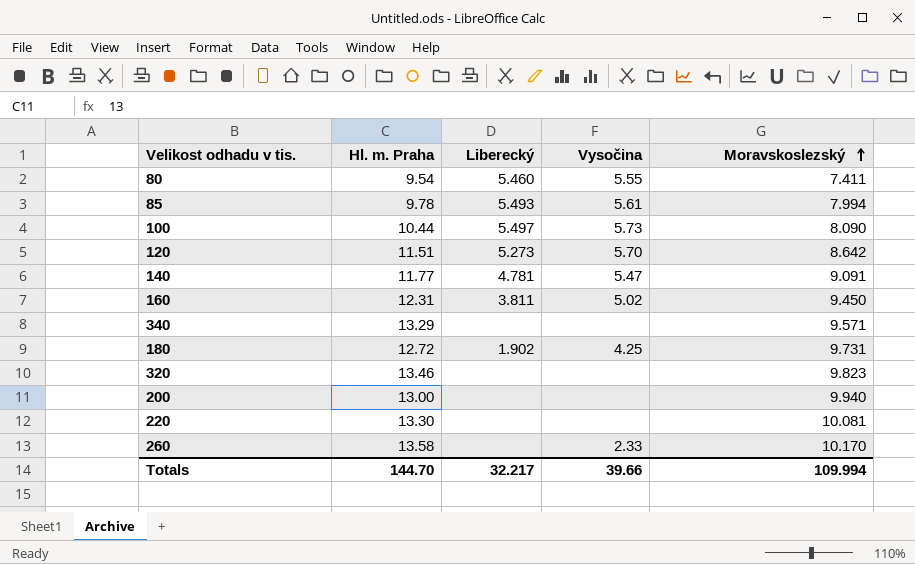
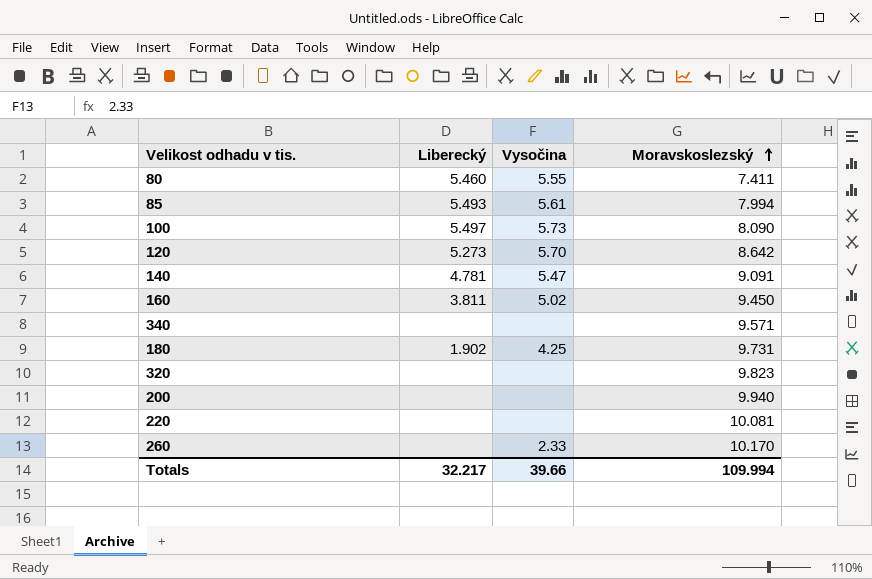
column Hl. m. Praha | position: 2 -> none

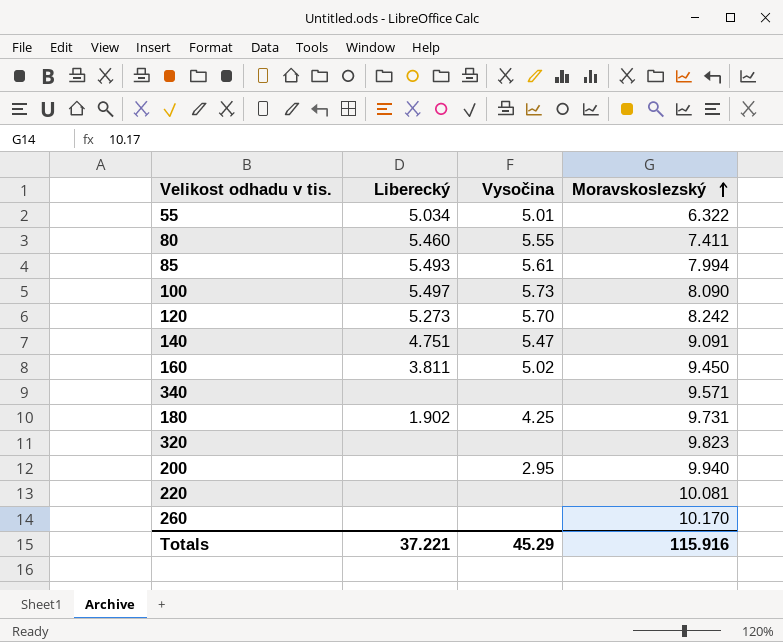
row 55: none -> 5.034 | 5.01 | 6.322
120 | Moravskoslezský: 8.642 -> 8.242
140 | Liberecký: 4.781 -> 4.751
200 | Vysočina: none -> 2.95
260 | Vysočina: 2.33 -> none
Totals | Liberecký: 32.217 -> 37.221
Totals | Vysočina: 39.66 -> 45.29
Totals | Moravskoslezský: 109.994 -> 115.916

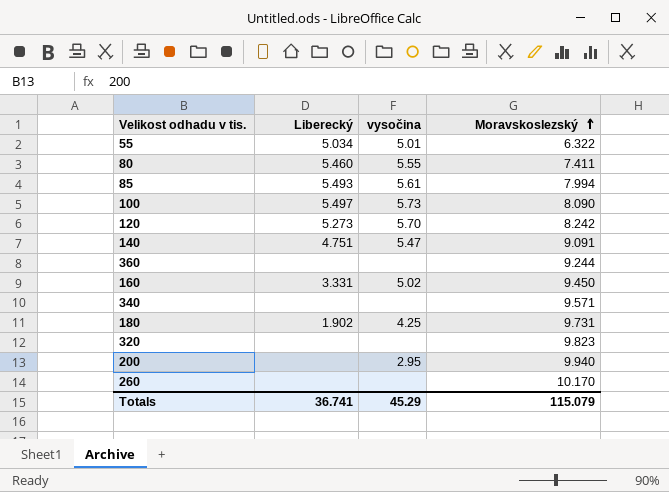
column name: Vysočina -> vysočina
row 220: none | none | 10.081 -> none
row 360: none -> none | none | 9.244
160 | Liberecký: 3.811 -> 3.331
Totals | Liberecký: 37.221 -> 36.741
Totals | Moravskoslezský: 115.916 -> 115.079

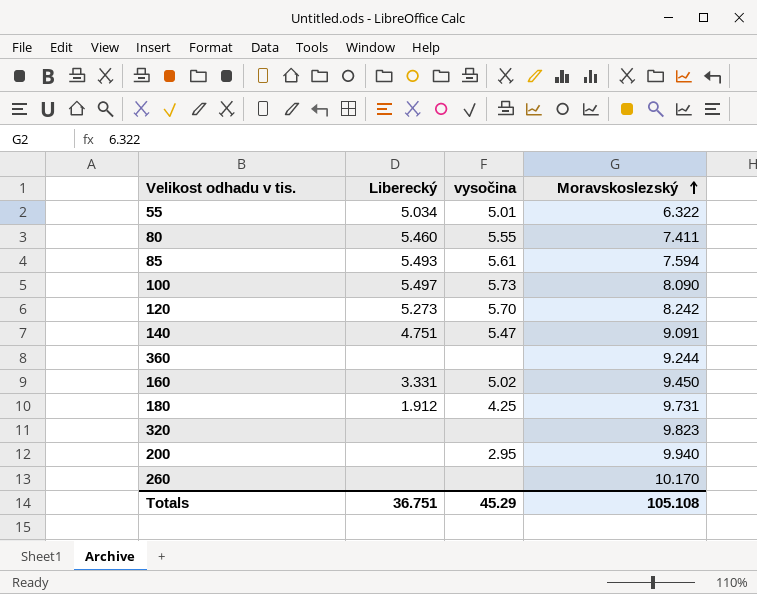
row 340: none | none | 9.571 -> none
85 | Moravskoslezský: 7.994 -> 7.594
180 | Liberecký: 1.902 -> 1.912
Totals | Liberecký: 36.741 -> 36.751
Totals | Moravskoslezský: 115.079 -> 105.108

